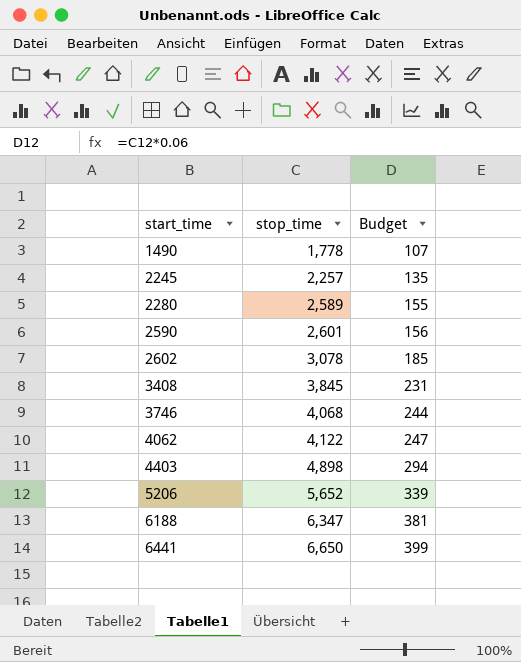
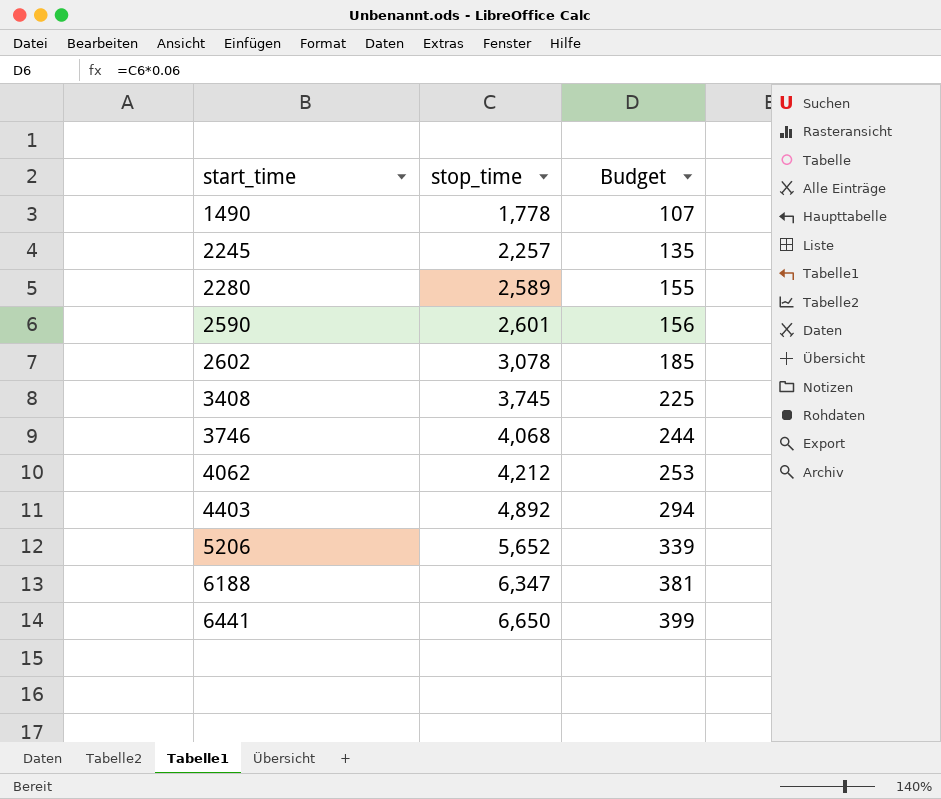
3408 | stop_time: 3,845 -> 3,745
3408 | Budget: 231 -> 225
4062 | stop_time: 4,122 -> 4,212
4062 | Budget: 247 -> 253
4403 | stop_time: 4,898 -> 4,892

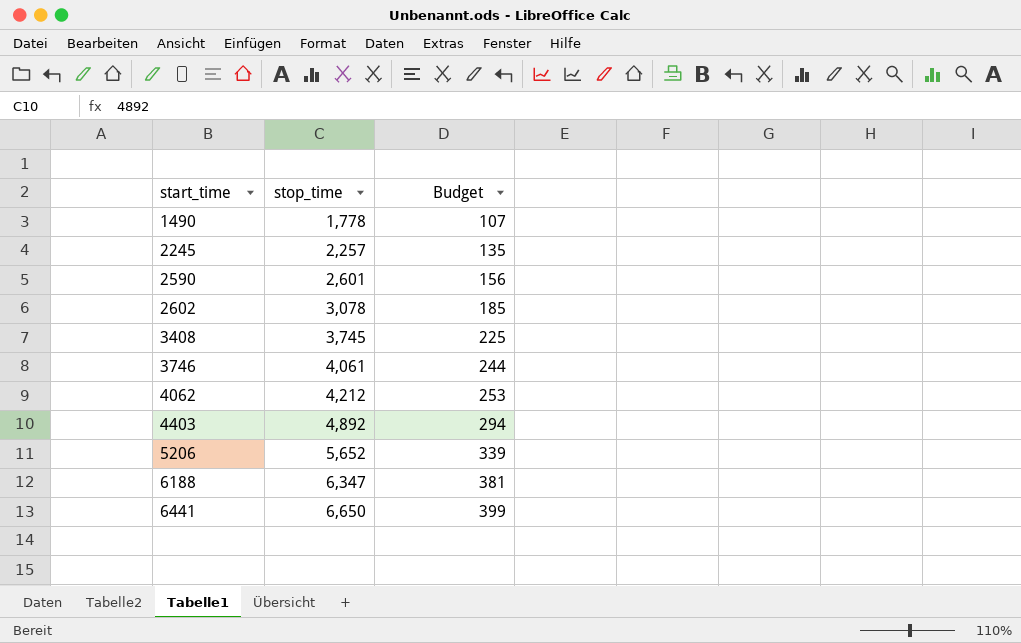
row 2280: 2,589 | 155 -> none
3746 | stop_time: 4,068 -> 4,061

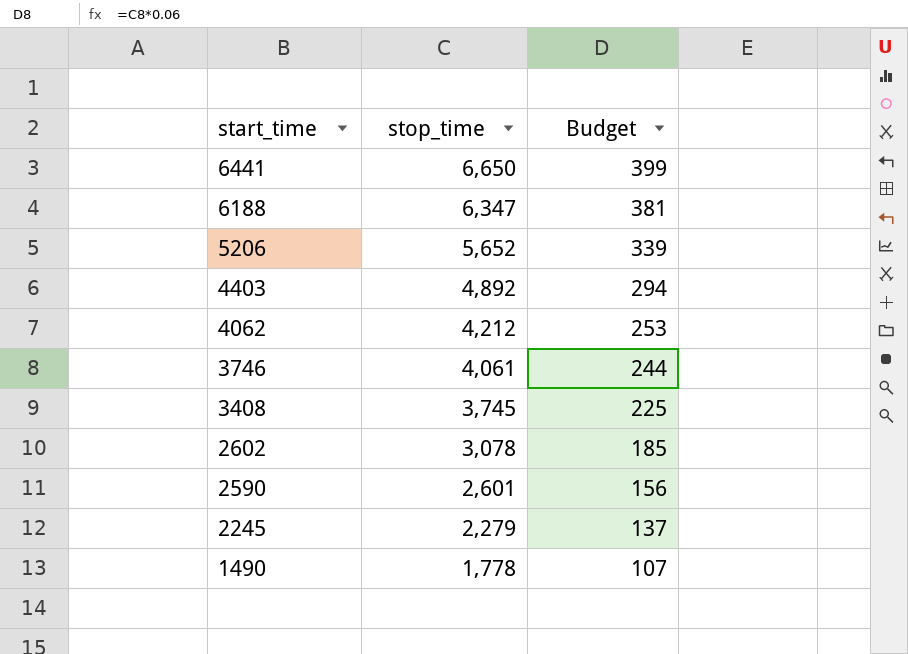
row order: start_time ascending -> start_time descending
2245 | stop_time: 2,257 -> 2,279
2245 | Budget: 135 -> 137

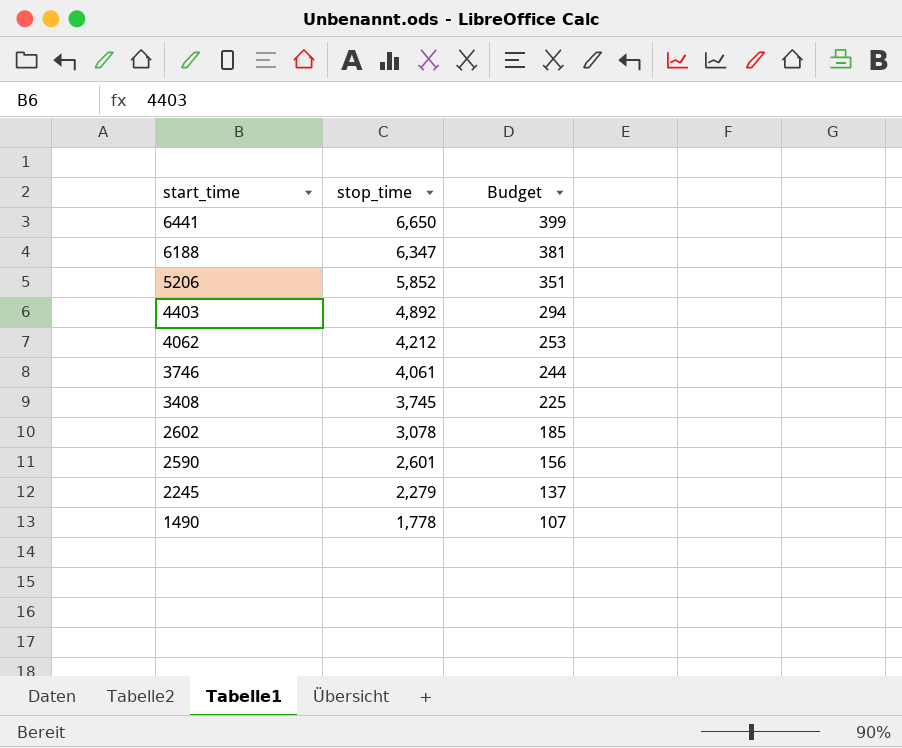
5206 | stop_time: 5,652 -> 5,852
5206 | Budget: 339 -> 351

